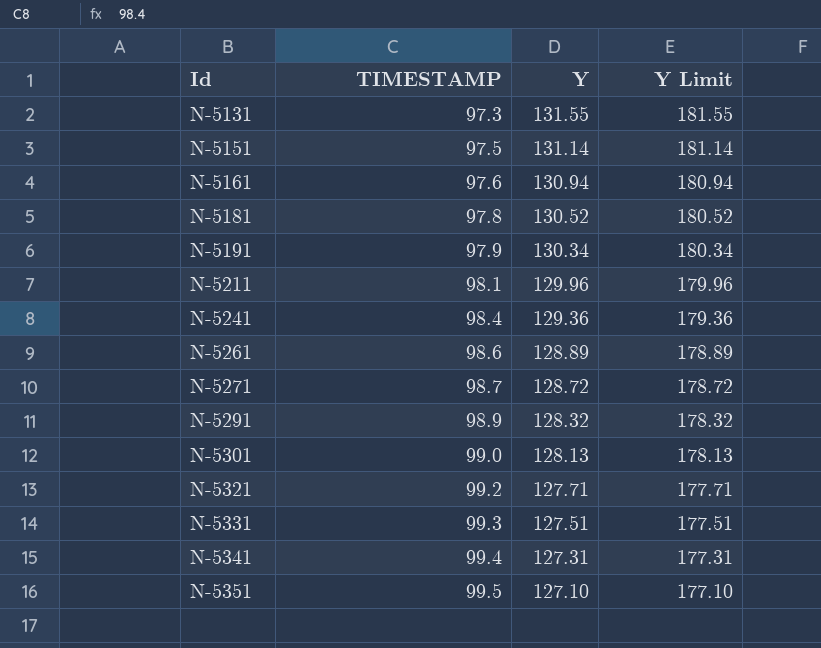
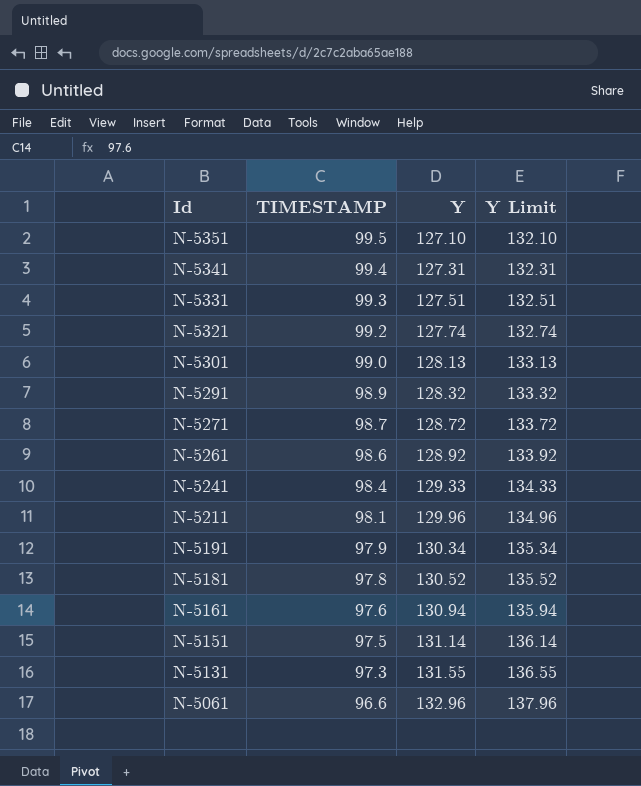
row order: Id ascending -> Id descending
column Y Limit | formula: [Y] + 50 -> [Y] + 5
N-5321 | Y: 127.71 -> 127.74
N-5261 | Y: 128.89 -> 128.92
N-5241 | Y: 129.36 -> 129.33
row N-5061: none -> 96.6 | 132.96 | 137.96

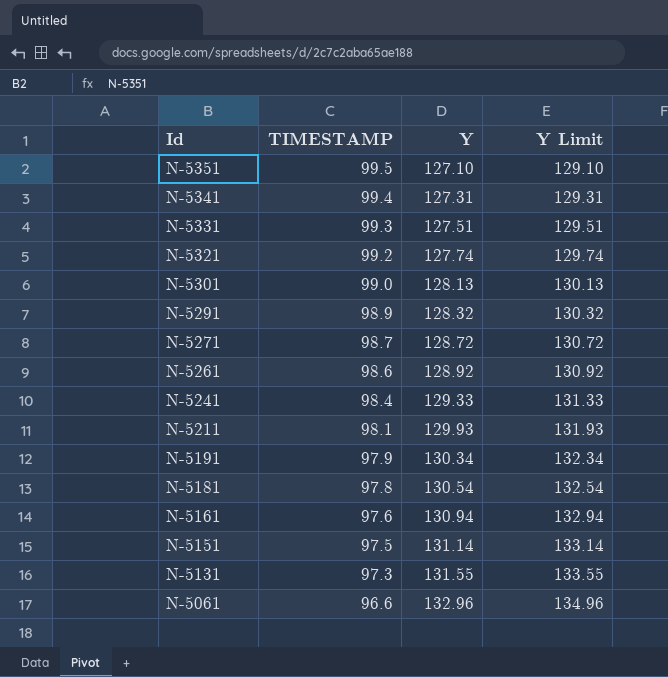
column Y Limit | formula: [Y] + 5 -> [Y] + 2
N-5211 | Y: 129.96 -> 129.93
N-5181 | Y: 130.52 -> 130.54

